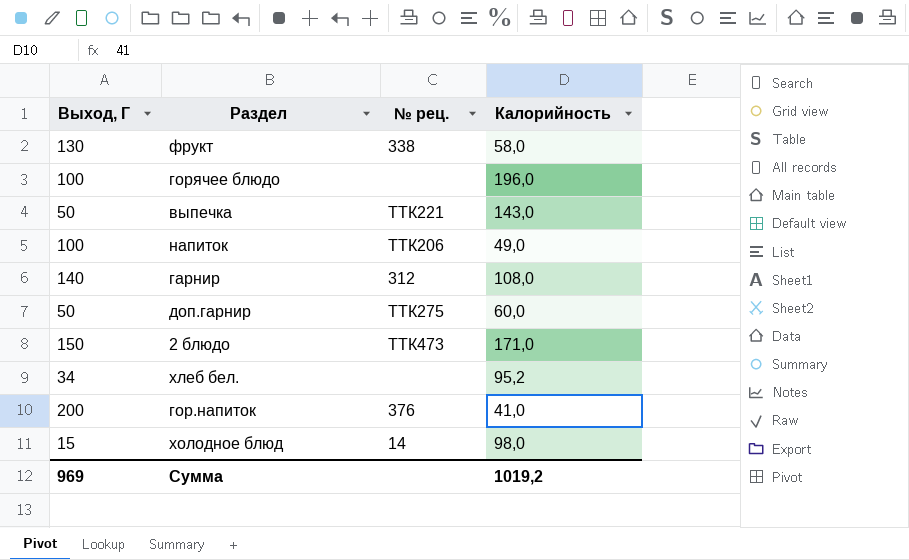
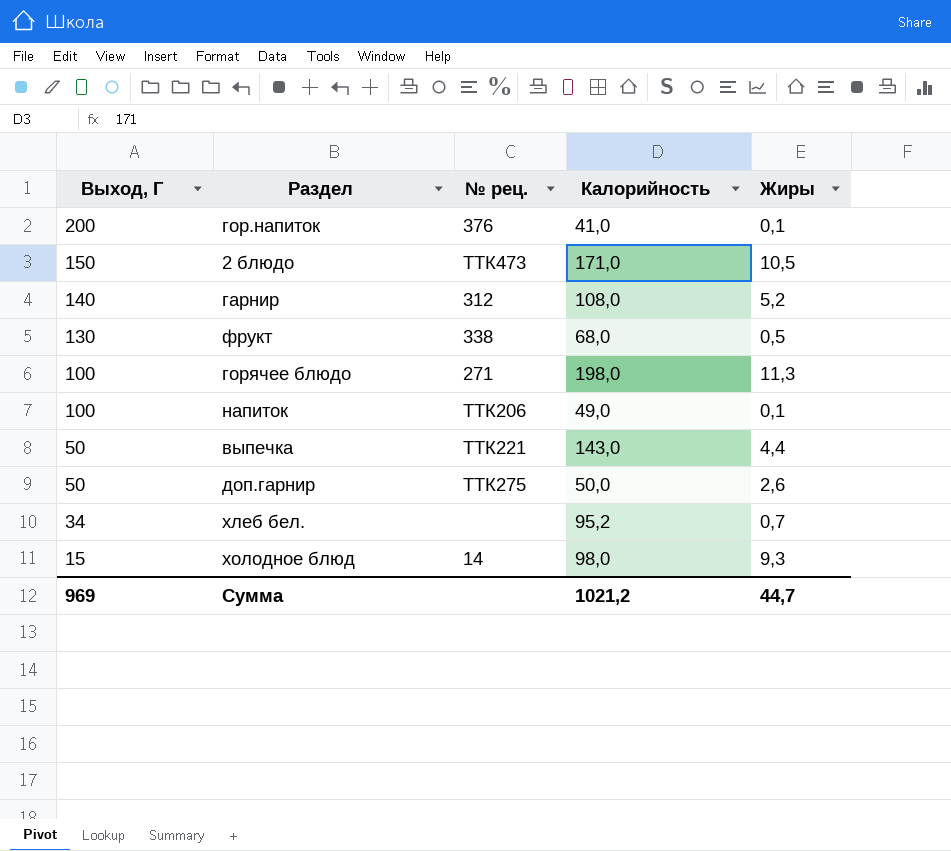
row order: none -> Выход, Г descending
column Жиры | position: none -> 5
фрукт | Калорийность: 58,0 -> 68,0
горячее блюдо | № рец.: none -> 271
горячее блюдо | Калорийность: 196,0 -> 198,0
доп.гарнир | Калорийность: 60,0 -> 50,0
Сумма | Калорийность: 1019,2 -> 1021,2

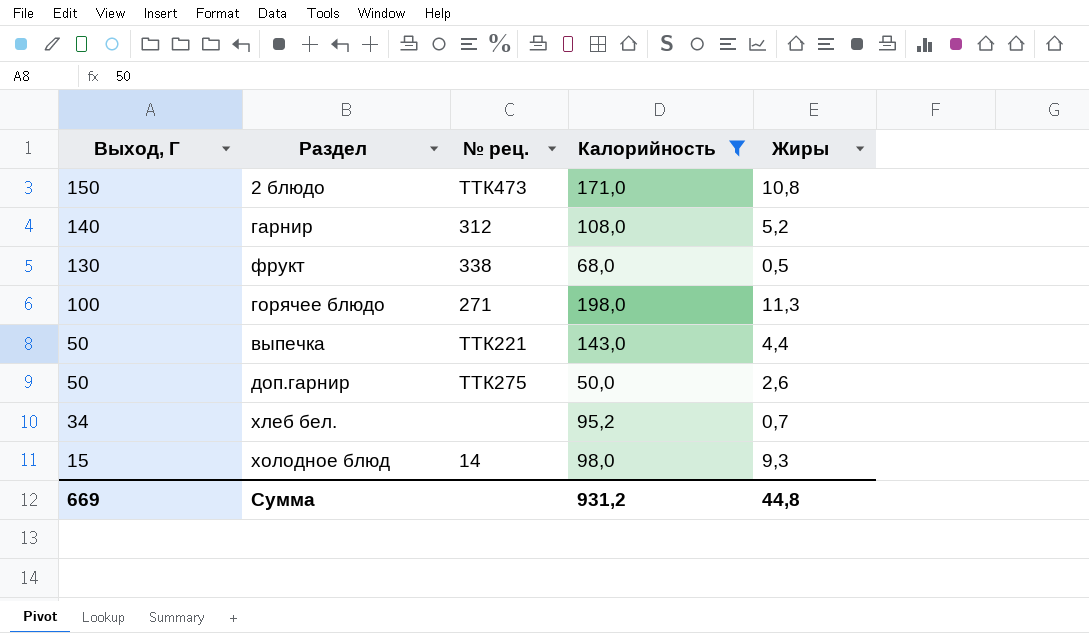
filter: none -> Калорийность >= 50,0
2 блюдо | Жиры: 10,5 -> 10,8
Сумма | Выход, Г: 969 -> 669
Сумма | Калорийность: 1021,2 -> 931,2
Сумма | Жиры: 44,7 -> 44,8

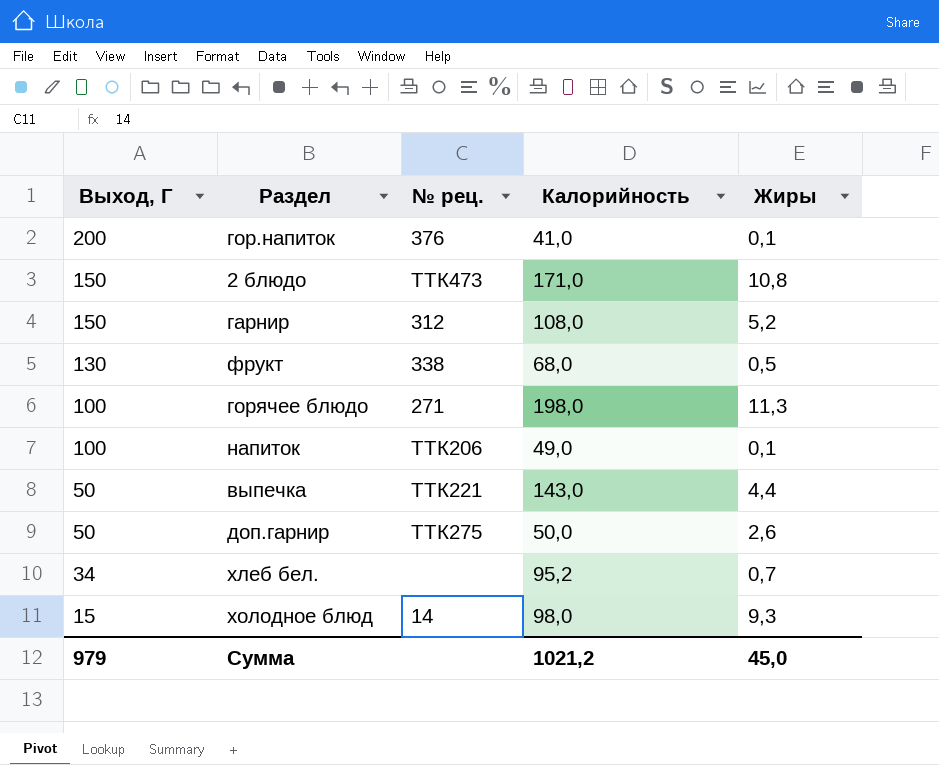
filter: Калорийность >= 50,0 -> none
гарнир | Выход, Г: 140 -> 150
Сумма | Выход, Г: 669 -> 979
Сумма | Калорийность: 931,2 -> 1021,2
Сумма | Жиры: 44,8 -> 45,0

